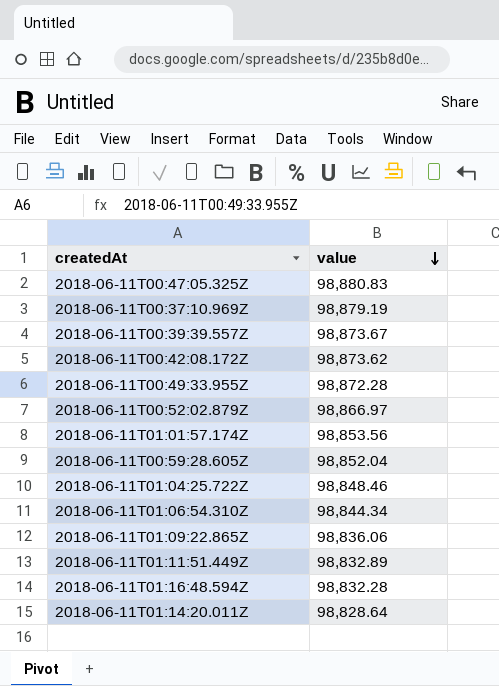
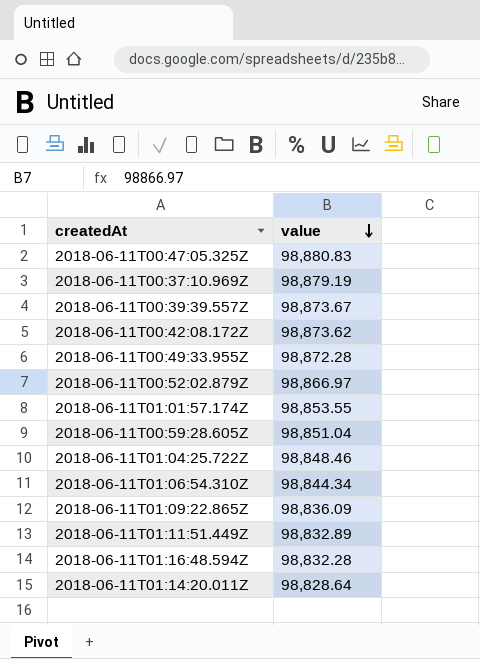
2018-06-11T01:01:57.174Z | value: 98,853.56 -> 98,853.55
2018-06-11T00:59:28.605Z | value: 98,852.04 -> 98,851.04
2018-06-11T01:09:22.865Z | value: 98,836.06 -> 98,836.09

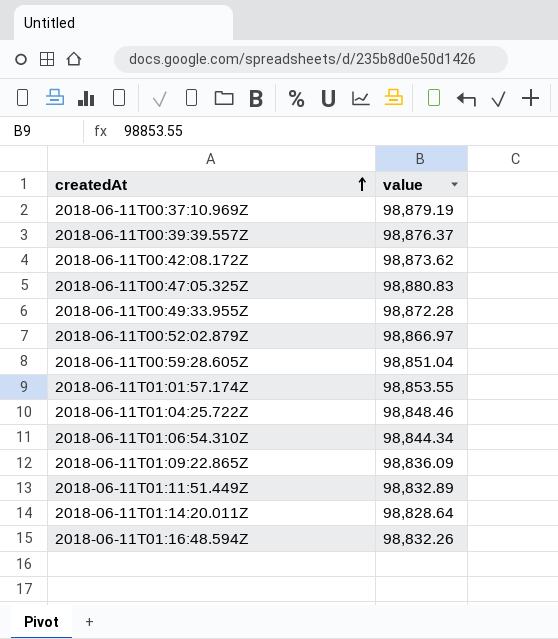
row order: value descending -> createdAt ascending
2018-06-11T00:39:39.557Z | value: 98,873.67 -> 98,876.37
2018-06-11T01:16:48.594Z | value: 98,832.28 -> 98,832.26

